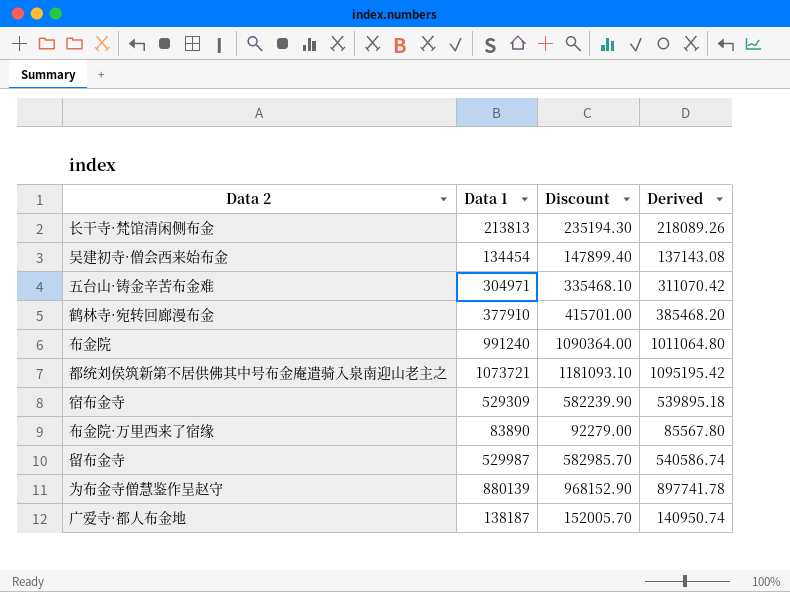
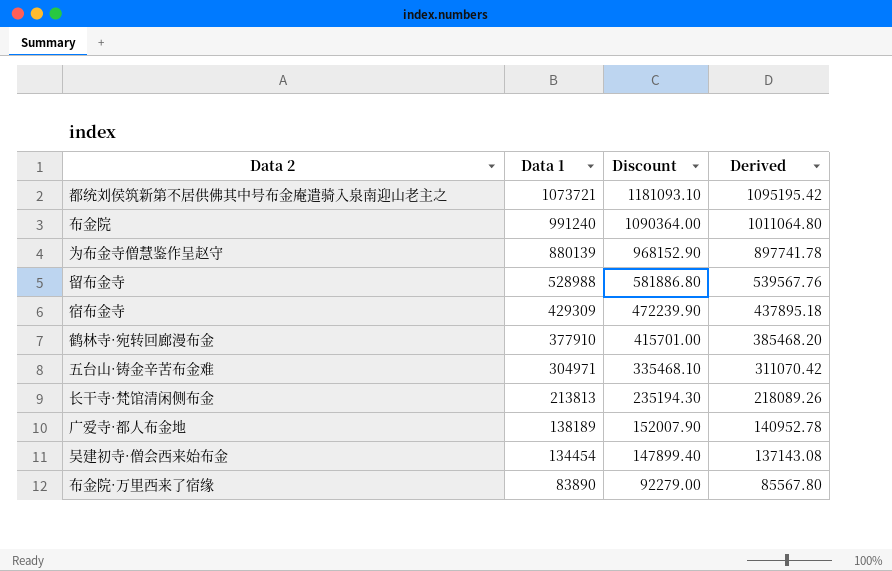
row order: none -> Data 1 descending
留布金寺 | Data 1: 529987 -> 528988
留布金寺 | Discount: 582985.70 -> 581886.80
留布金寺 | Derived: 540586.74 -> 539567.76
宿布金寺 | Data 1: 529309 -> 429309
宿布金寺 | Discount: 582239.90 -> 472239.90
宿布金寺 | Derived: 539895.18 -> 437895.18
广爱寺·都人布金地 | Data 1: 138187 -> 138189
广爱寺·都人布金地 | Discount: 152005.70 -> 152007.90
广爱寺·都人布金地 | Derived: 140950.74 -> 140952.78

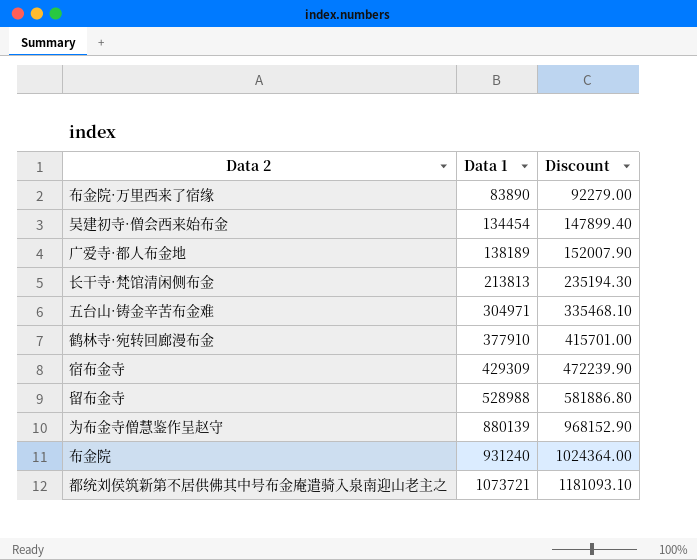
row order: Data 1 descending -> Data 1 ascending
column Derived | formula: [Data 1] * 1.02 -> none
布金院 | Data 1: 991240 -> 931240
布金院 | Discount: 1090364.00 -> 1024364.00

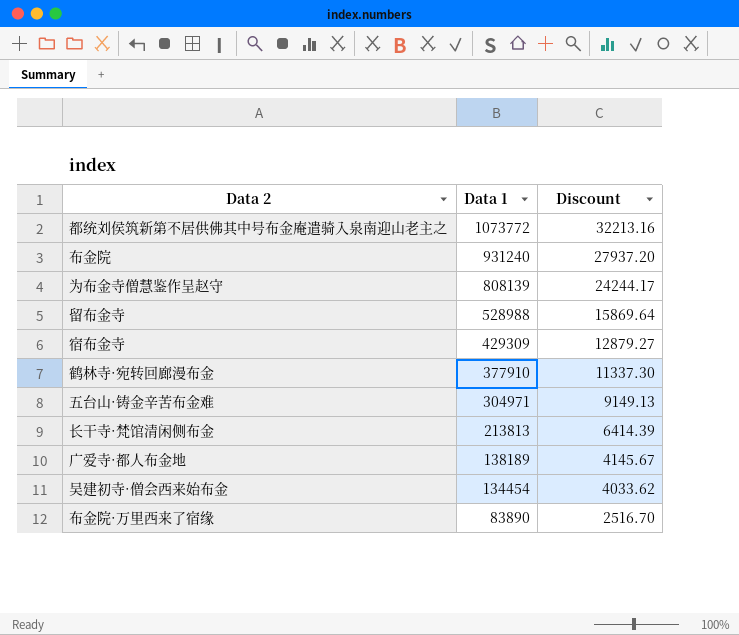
row order: Data 1 ascending -> Data 1 descending
column Discount | formula: [Data 1] * 1.1 -> [Data 1] * 0.03
都统刘侯筑新第不居供佛其中号布金庵遣骑入泉南迎山老主之 | Data 1: 1073721 -> 1073772
为布金寺僧慧鉴作呈赵守 | Data 1: 880139 -> 808139

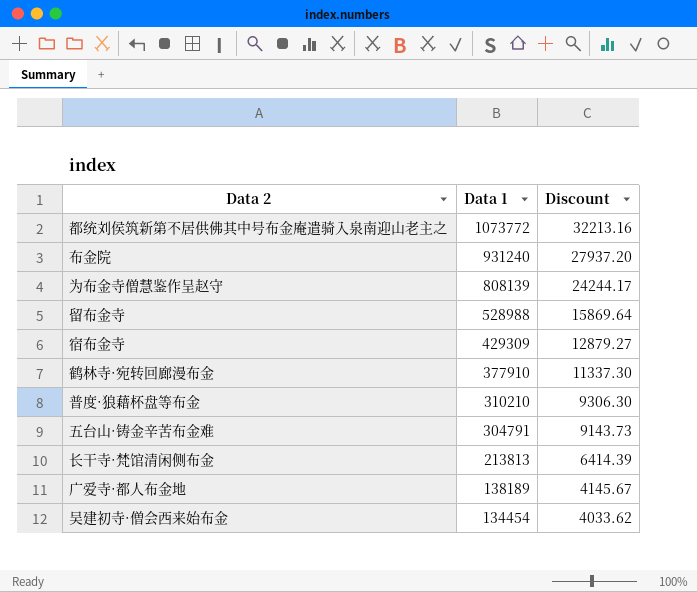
row 布金院·万里西来了宿缘: 83890 | 2516.70 -> none
row 普度·狼藉杯盘等布金: none -> 310210 | 9306.30
五台山·铸金辛苦布金难 | Data 1: 304971 -> 304791
五台山·铸金辛苦布金难 | Discount: 9149.13 -> 9143.73

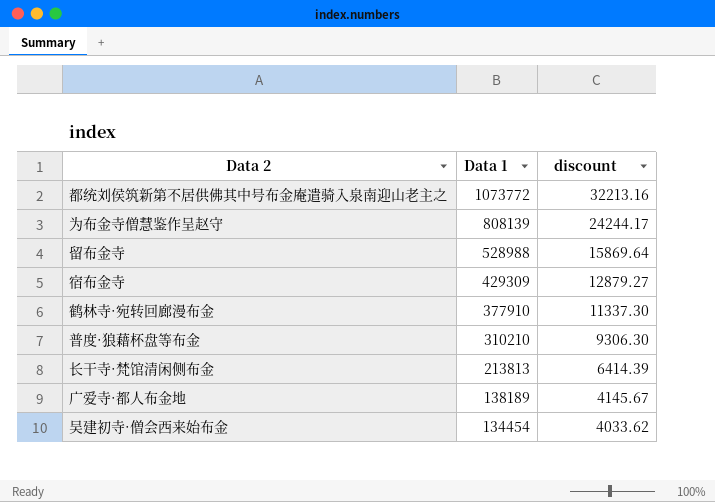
column name: Discount -> discount
row 布金院: 931240 | 27937.20 -> none
row 五台山·铸金辛苦布金难: 304791 | 9143.73 -> none

